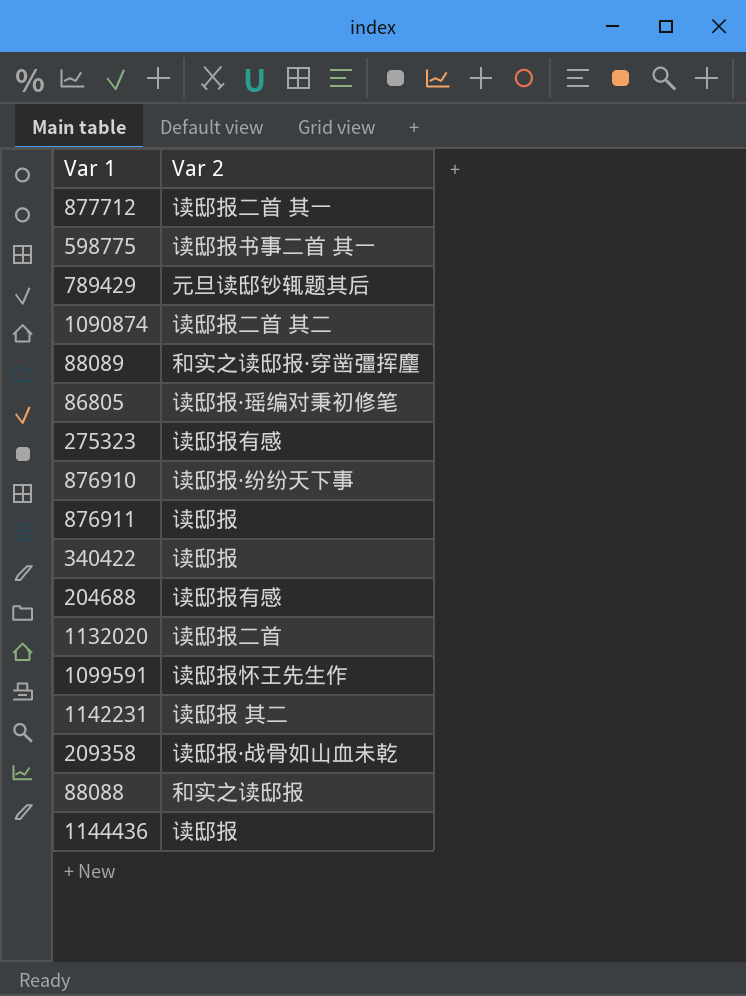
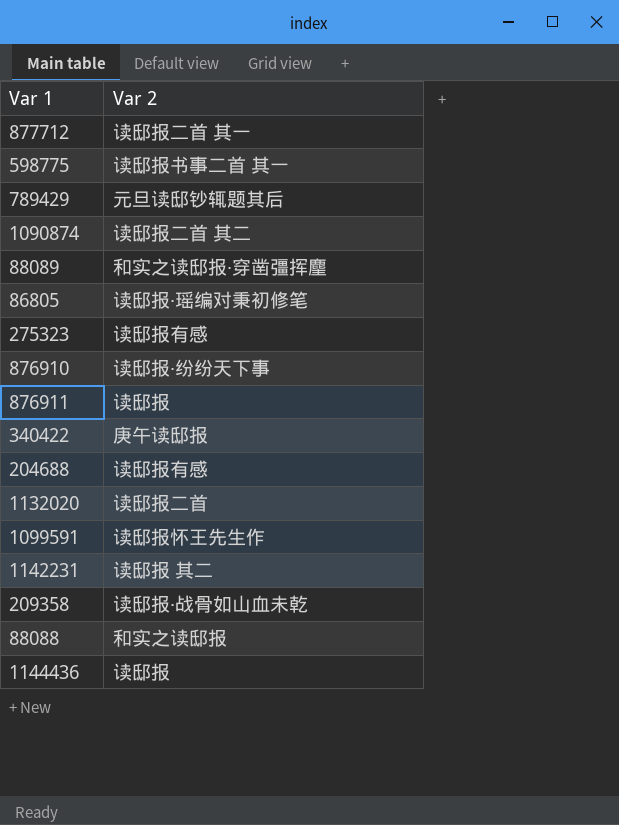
340422 | Var 2: 读邸报 -> 庚午读邸报

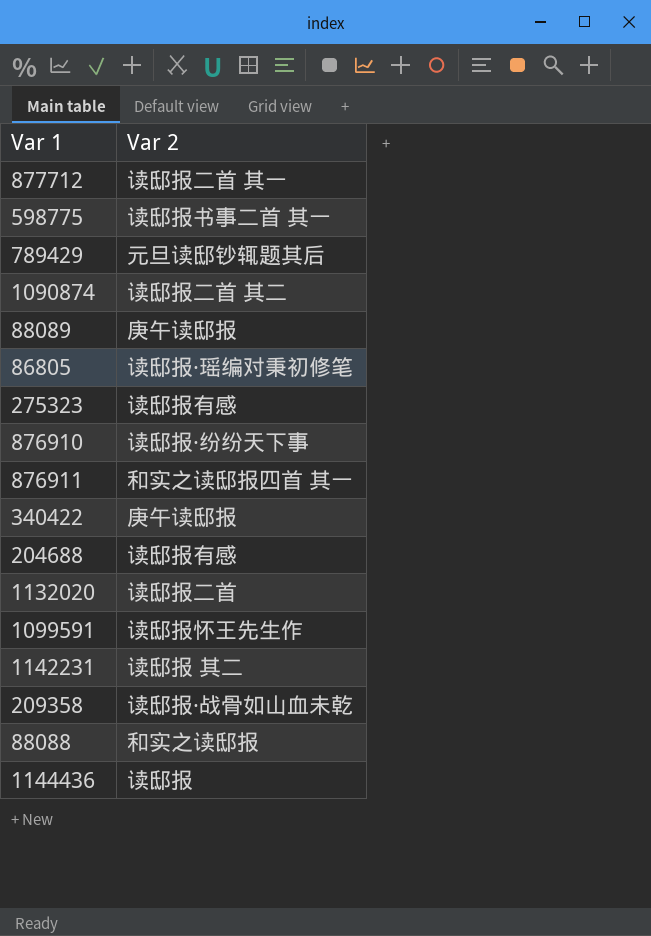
88089 | Var 2: 和实之读邸报·穿凿彊挥麈 -> 庚午读邸报
876911 | Var 2: 读邸报 -> 和实之读邸报四首 其一

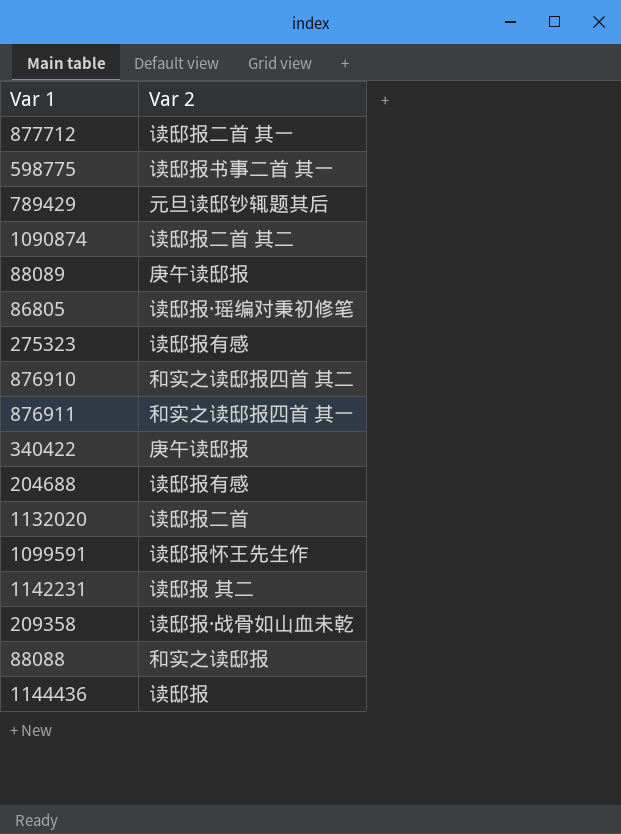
876910 | Var 2: 读邸报·纷纷天下事 -> 和实之读邸报四首 其二

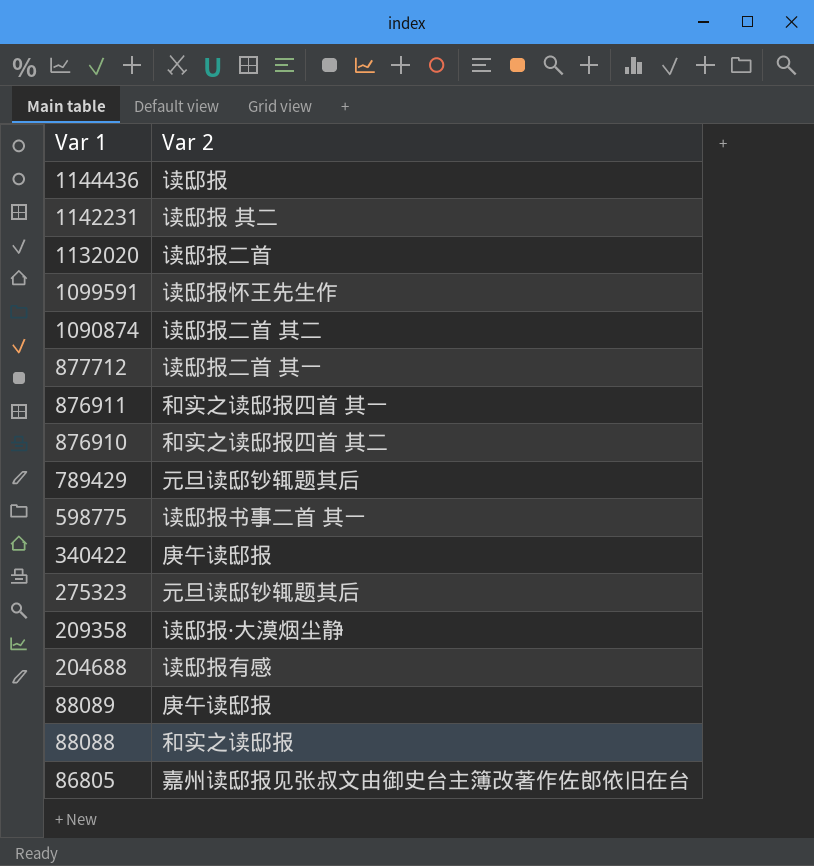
row order: none -> Var 1 descending
275323 | Var 2: 读邸报有感 -> 元旦读邸钞辄题其后
209358 | Var 2: 读邸报·战骨如山血未乾 -> 读邸报·大漠烟尘静
86805 | Var 2: 读邸报·瑶编对秉初修笔 -> 嘉州读邸报见张叔文由御史台主簿改著作佐郎依旧在台

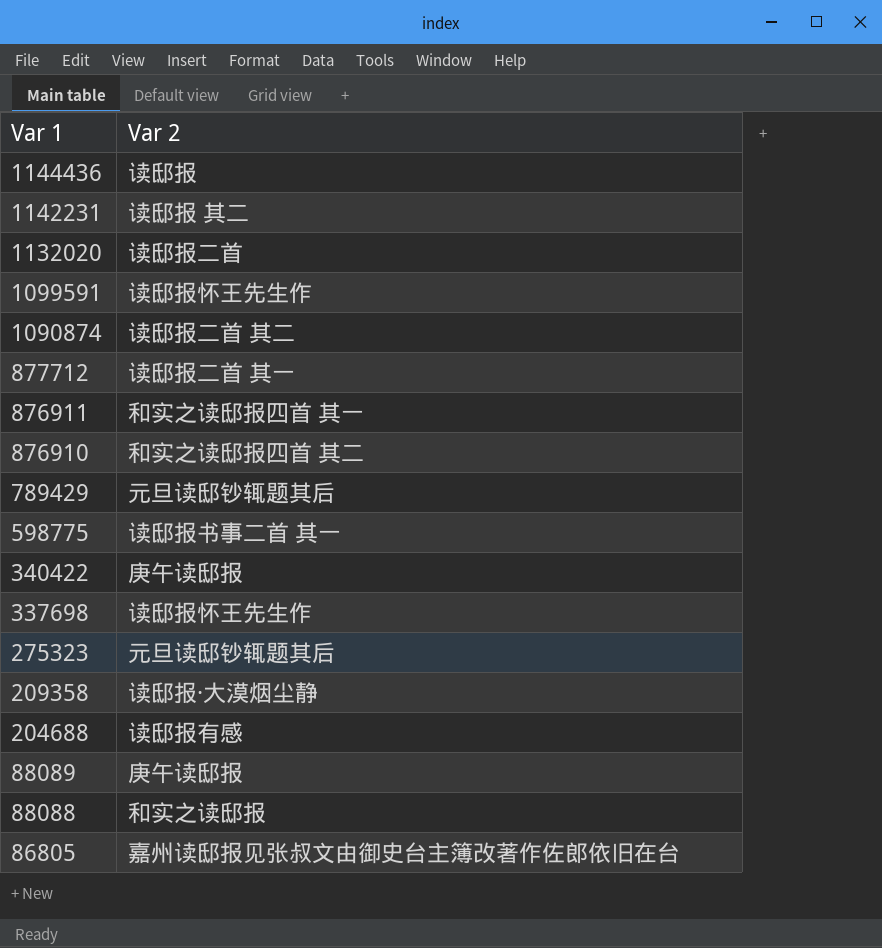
row 337698: none -> 读邸报怀王先生作

